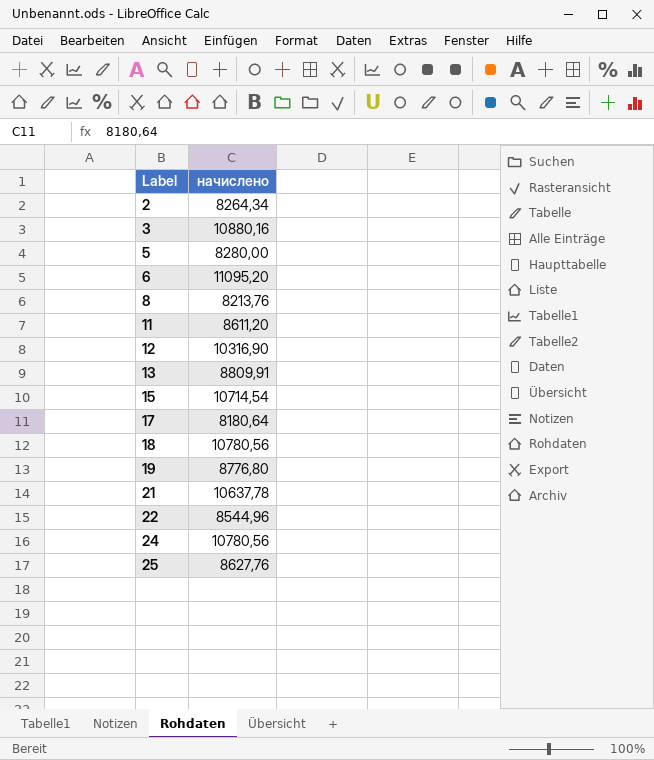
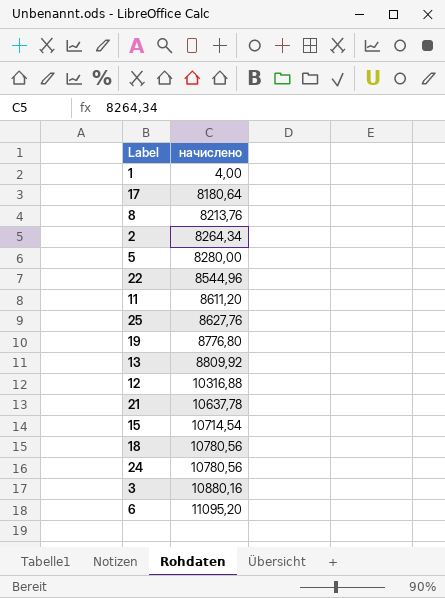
row order: Label ascending -> начислено ascending
row 1: none -> 4,00
13 | начислено: 8809,91 -> 8809,92
12 | начислено: 10316,90 -> 10316,88

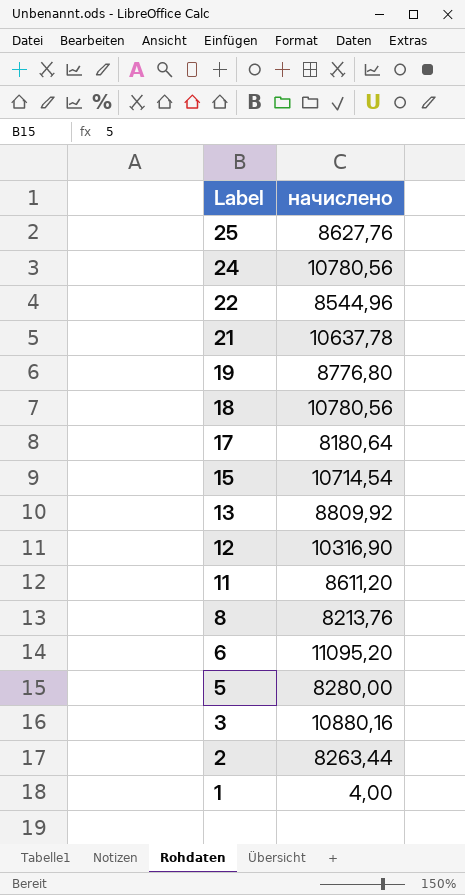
row order: начислено ascending -> Label descending
12 | начислено: 10316,88 -> 10316,90
2 | начислено: 8264,34 -> 8263,44

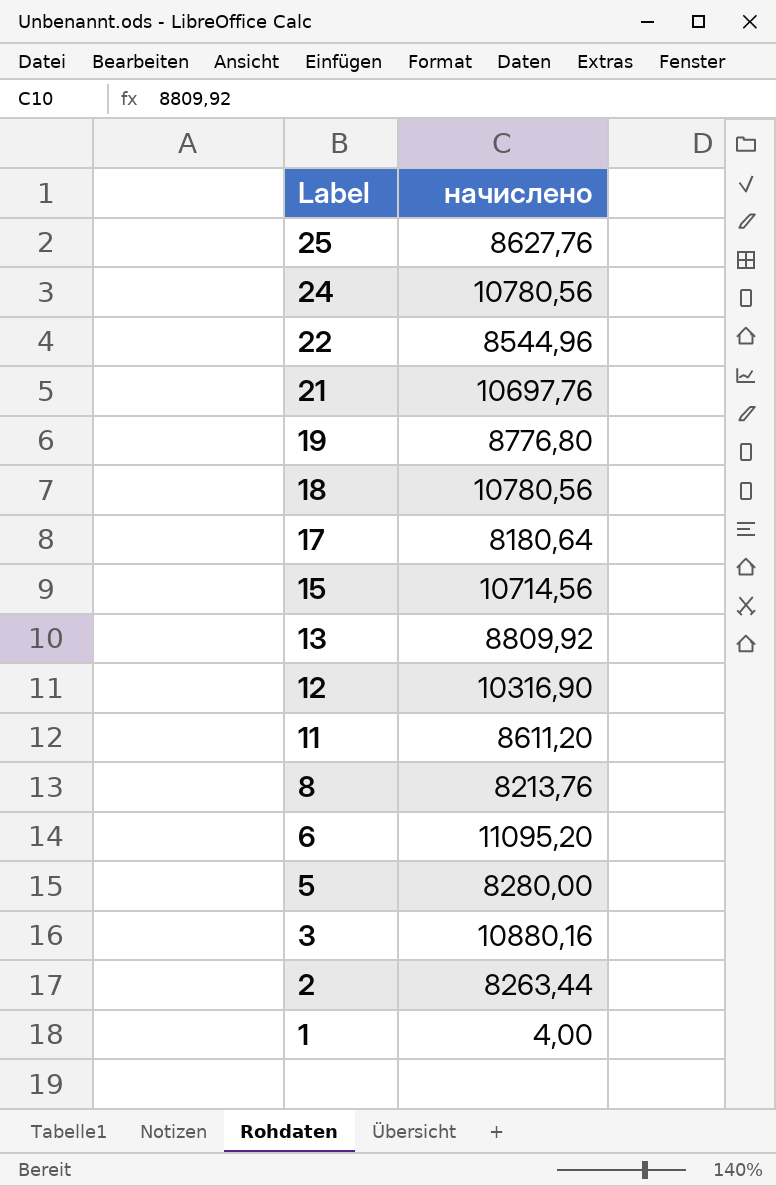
21 | начислено: 10637,78 -> 10697,76
15 | начислено: 10714,54 -> 10714,56

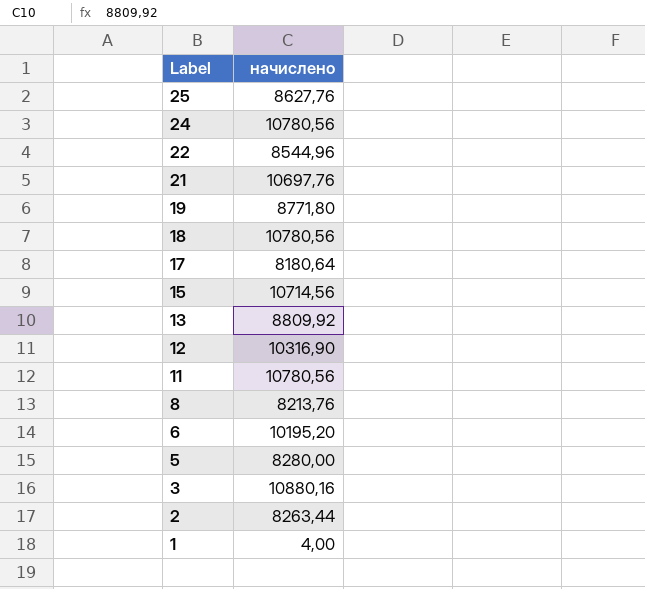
19 | начислено: 8776,80 -> 8771,80
11 | начислено: 8611,20 -> 10780,56
6 | начислено: 11095,20 -> 10195,20

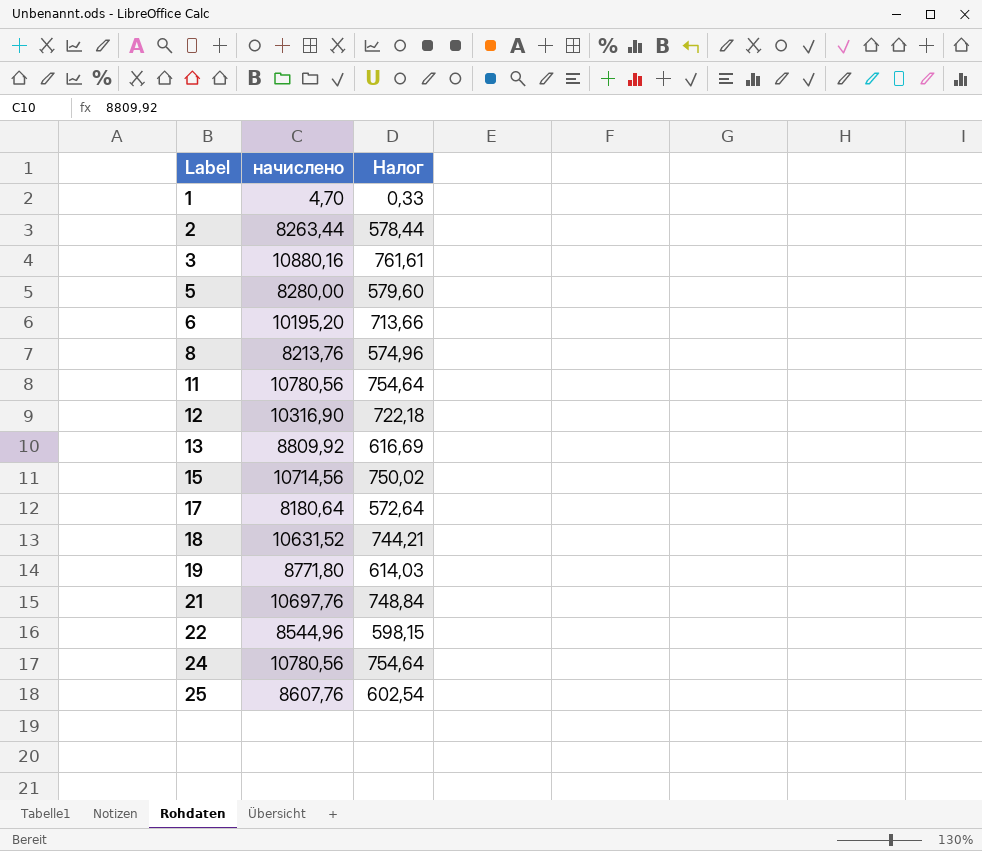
row order: Label descending -> Label ascending
column Налог | formula: none -> [начислено] * 0,07
1 | начислено: 4,00 -> 4,70
18 | начислено: 10780,56 -> 10631,52
25 | начислено: 8627,76 -> 8607,76

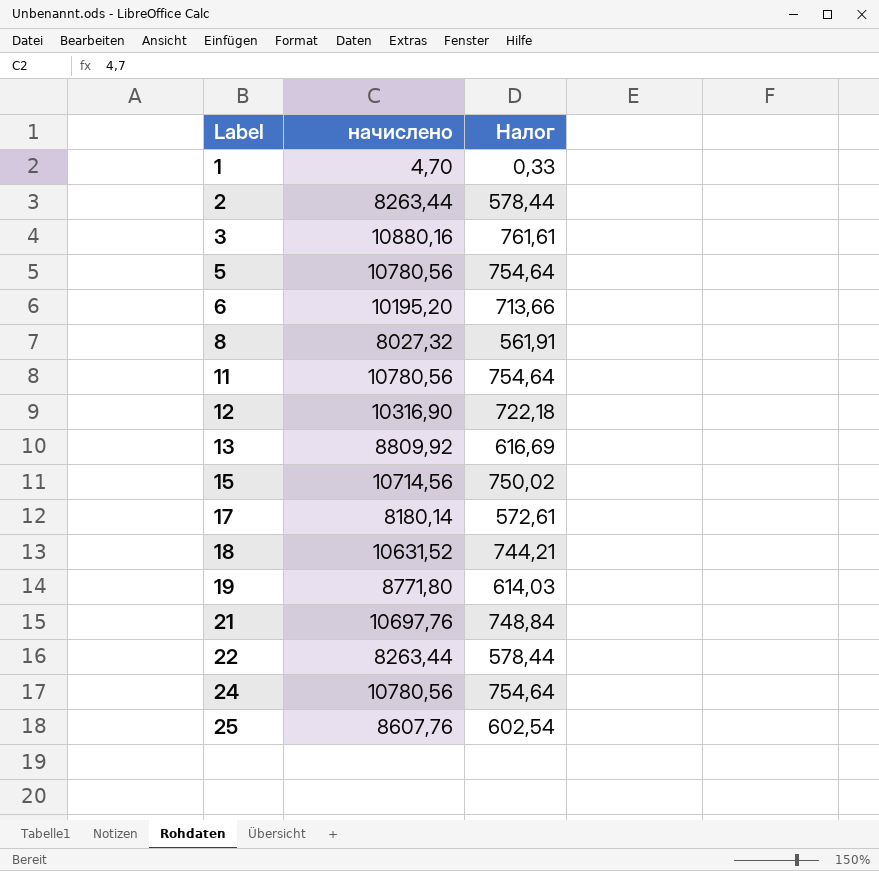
5 | начислено: 8280,00 -> 10780,56
5 | Налог: 579,60 -> 754,64
8 | начислено: 8213,76 -> 8027,32
8 | Налог: 574,96 -> 561,91
17 | начислено: 8180,64 -> 8180,14
17 | Налог: 572,64 -> 572,61
22 | начислено: 8544,96 -> 8263,44
22 | Налог: 598,15 -> 578,44

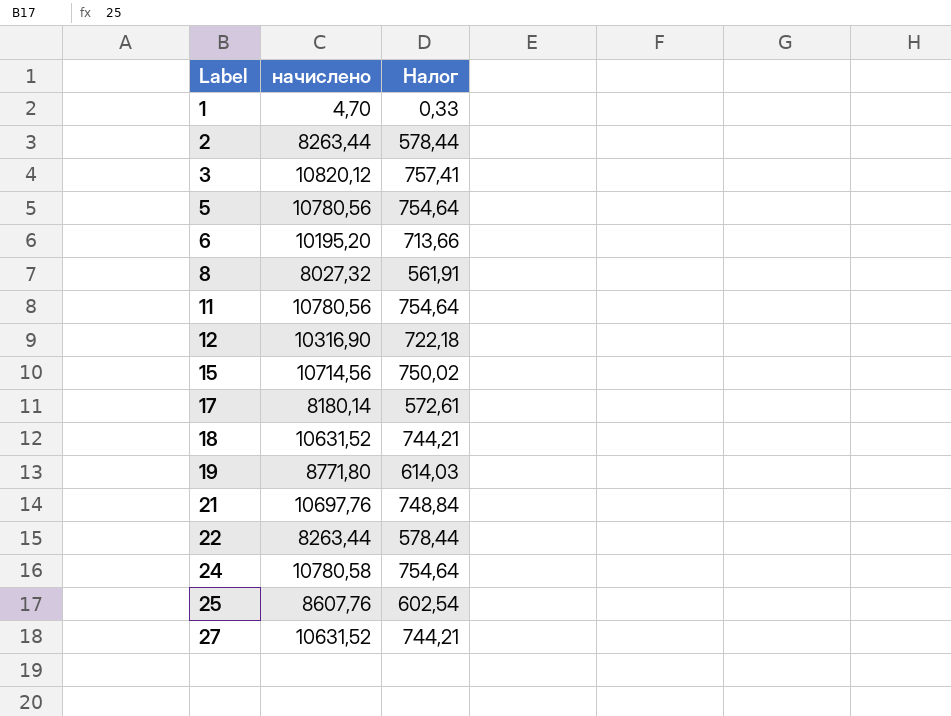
row 13: 8809,92 | 616,69 -> none
3 | начислено: 10880,16 -> 10820,12
3 | Налог: 761,61 -> 757,41
24 | начислено: 10780,56 -> 10780,58
row 27: none -> 10631,52 | 744,21

